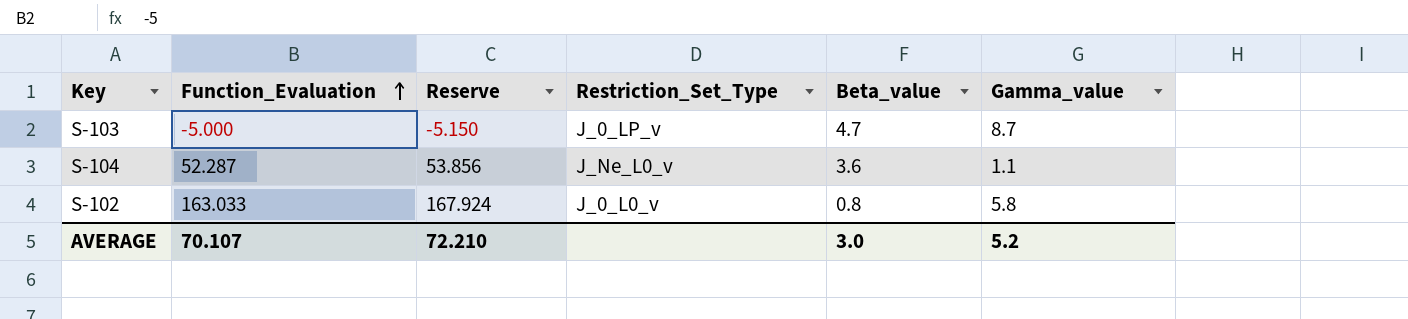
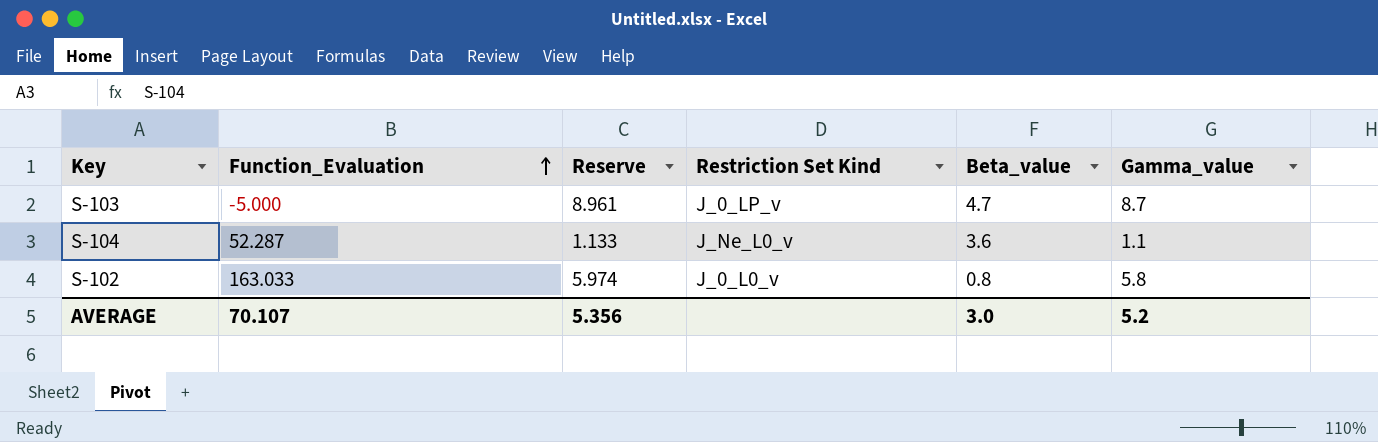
column Reserve | formula: [Function_Evaluation] * 1.03 -> [Gamma_value] * 1.03
column name: Restriction_Set_Type -> Restriction Set Kind
AVERAGE | Reserve: 72.210 -> 5.356

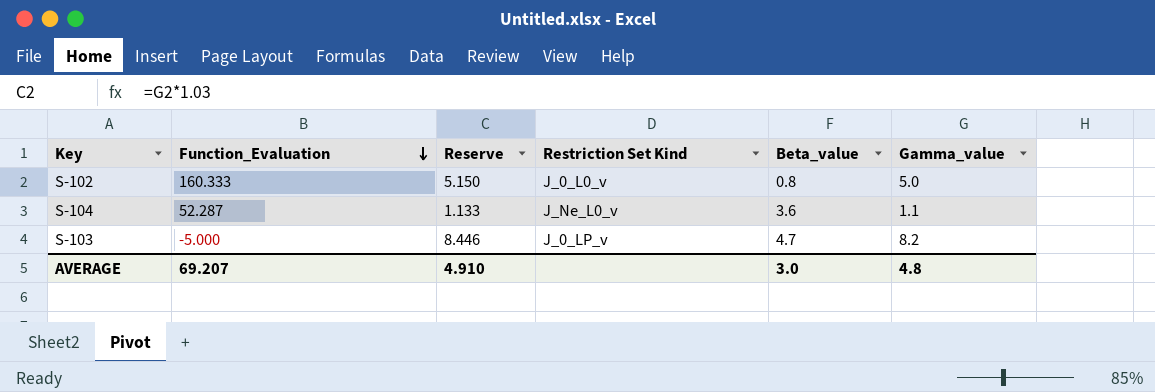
row order: Function_Evaluation ascending -> Function_Evaluation descending
S-102 | Function_Evaluation: 163.033 -> 160.333
S-102 | Reserve: 5.974 -> 5.150
S-102 | Gamma_value: 5.8 -> 5.0
S-103 | Reserve: 8.961 -> 8.446
S-103 | Gamma_value: 8.7 -> 8.2
AVERAGE | Function_Evaluation: 70.107 -> 69.207
AVERAGE | Reserve: 5.356 -> 4.910
AVERAGE | Gamma_value: 5.2 -> 4.8

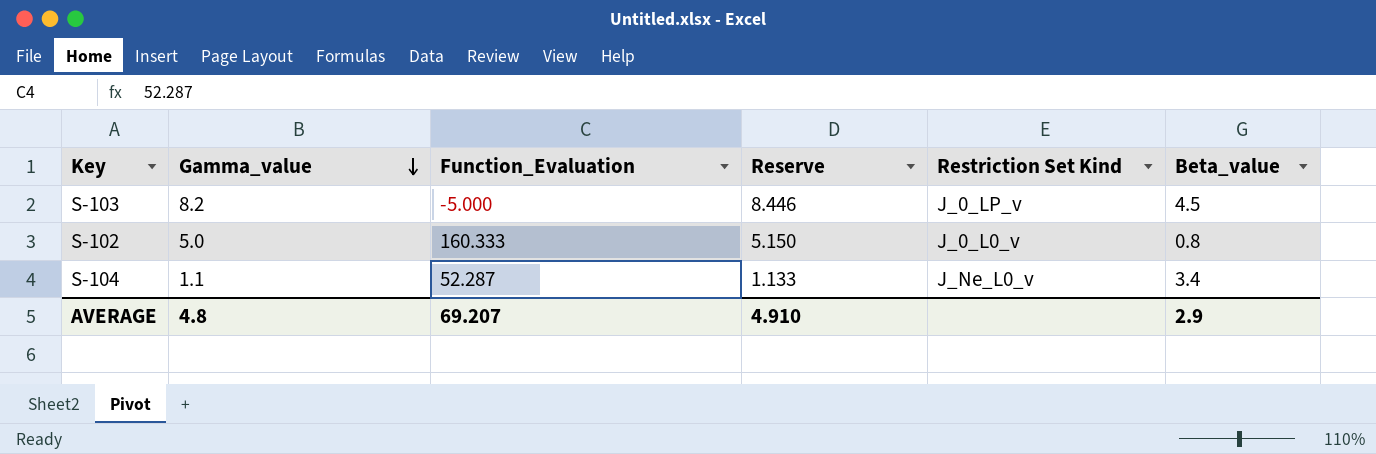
row order: Function_Evaluation descending -> Gamma_value descending
column Gamma_value | position: 6 -> 2
S-103 | Beta_value: 4.7 -> 4.5
S-104 | Beta_value: 3.6 -> 3.4
AVERAGE | Beta_value: 3.0 -> 2.9

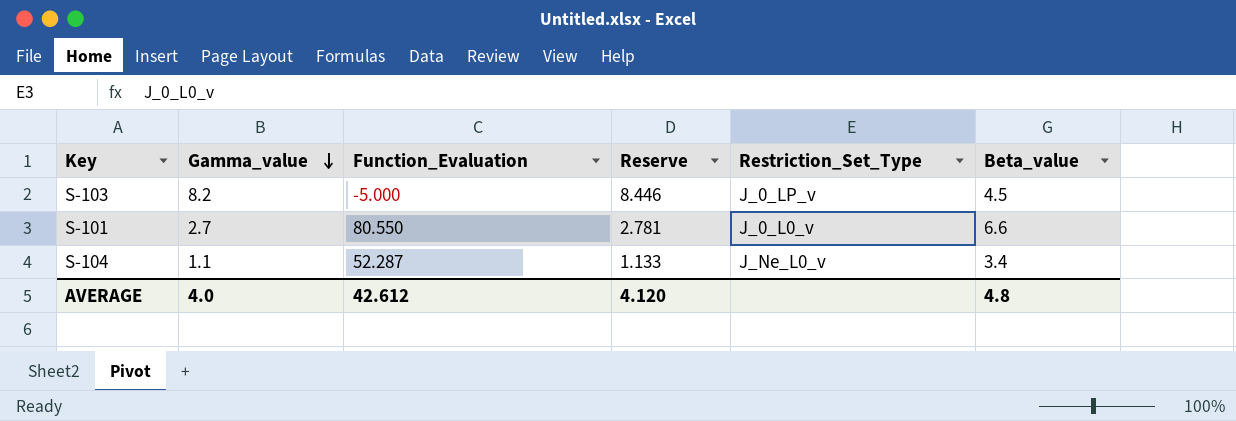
column name: Restriction Set Kind -> Restriction_Set_Type
row S-102: 5.0 | 160.333 | 5.150 | J_0_L0_v | 0.8 -> none
row S-101: none -> 2.7 | 80.550 | 2.781 | J_0_L0_v | 6.6
AVERAGE | Gamma_value: 4.8 -> 4.0
AVERAGE | Function_Evaluation: 69.207 -> 42.612
AVERAGE | Reserve: 4.910 -> 4.120
AVERAGE | Beta_value: 2.9 -> 4.8

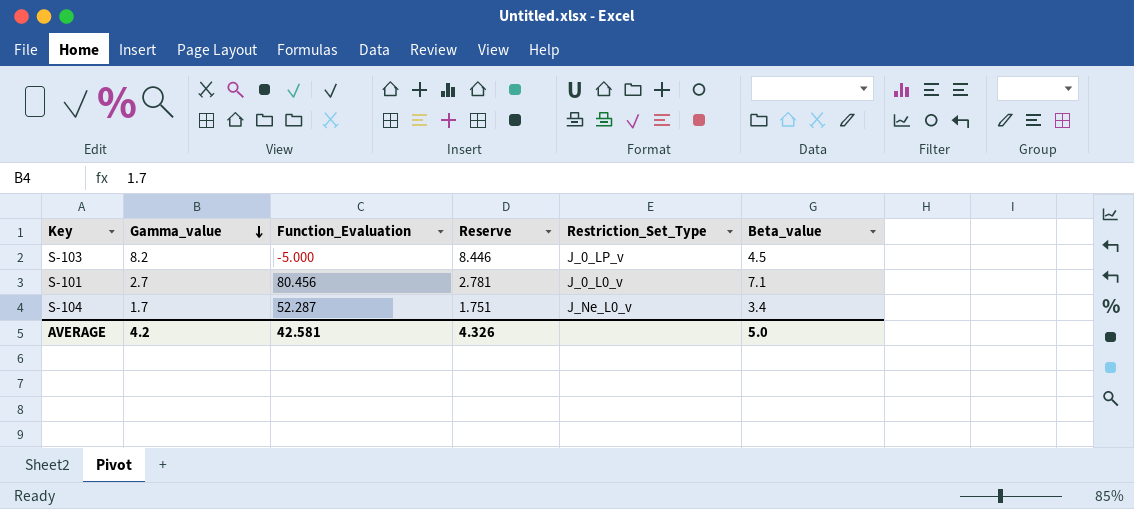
S-101 | Function_Evaluation: 80.550 -> 80.456
S-101 | Beta_value: 6.6 -> 7.1
S-104 | Gamma_value: 1.1 -> 1.7
S-104 | Reserve: 1.133 -> 1.751
AVERAGE | Gamma_value: 4.0 -> 4.2
AVERAGE | Function_Evaluation: 42.612 -> 42.581
AVERAGE | Reserve: 4.120 -> 4.326
AVERAGE | Beta_value: 4.8 -> 5.0

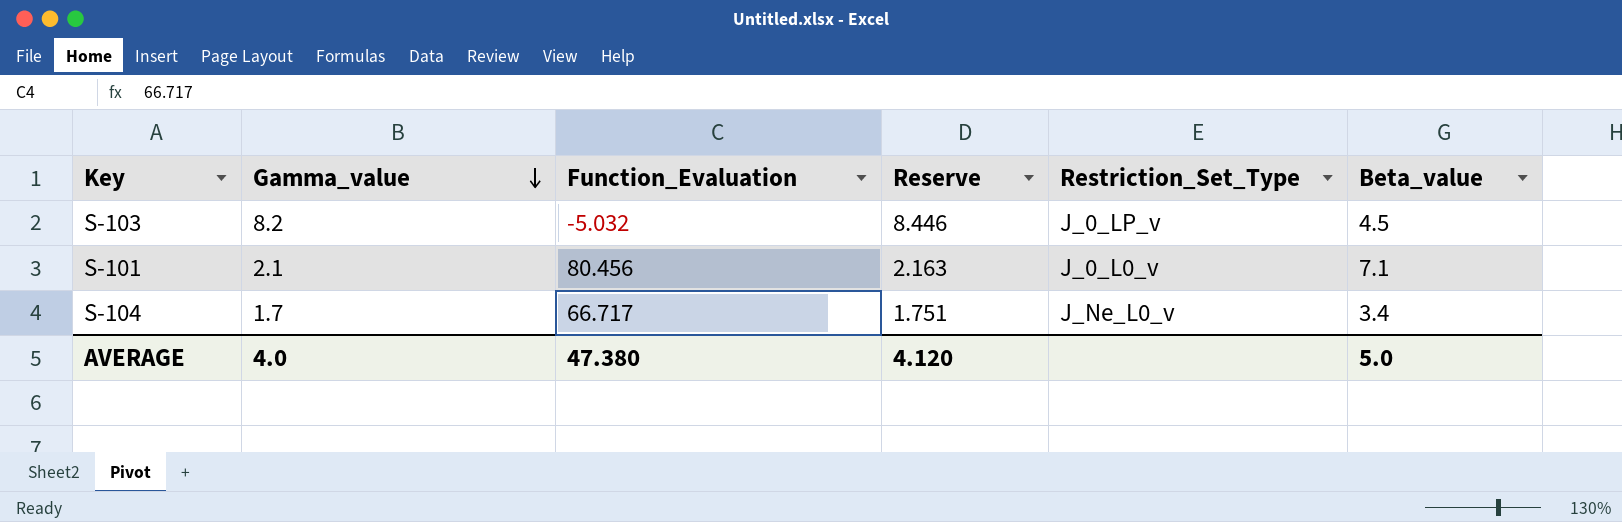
S-103 | Function_Evaluation: -5.000 -> -5.032
S-101 | Gamma_value: 2.7 -> 2.1
S-101 | Reserve: 2.781 -> 2.163
S-104 | Function_Evaluation: 52.287 -> 66.717
AVERAGE | Gamma_value: 4.2 -> 4.0
AVERAGE | Function_Evaluation: 42.581 -> 47.380
AVERAGE | Reserve: 4.326 -> 4.120

